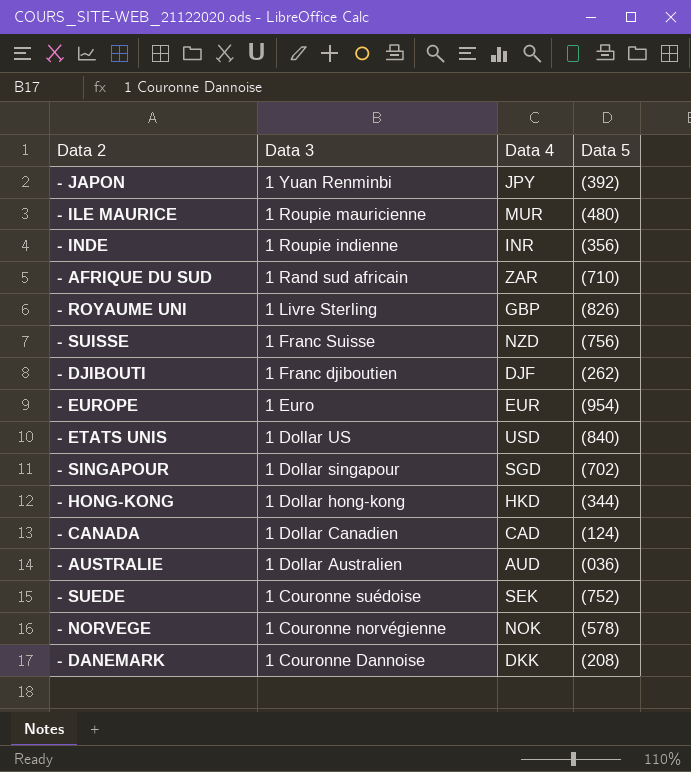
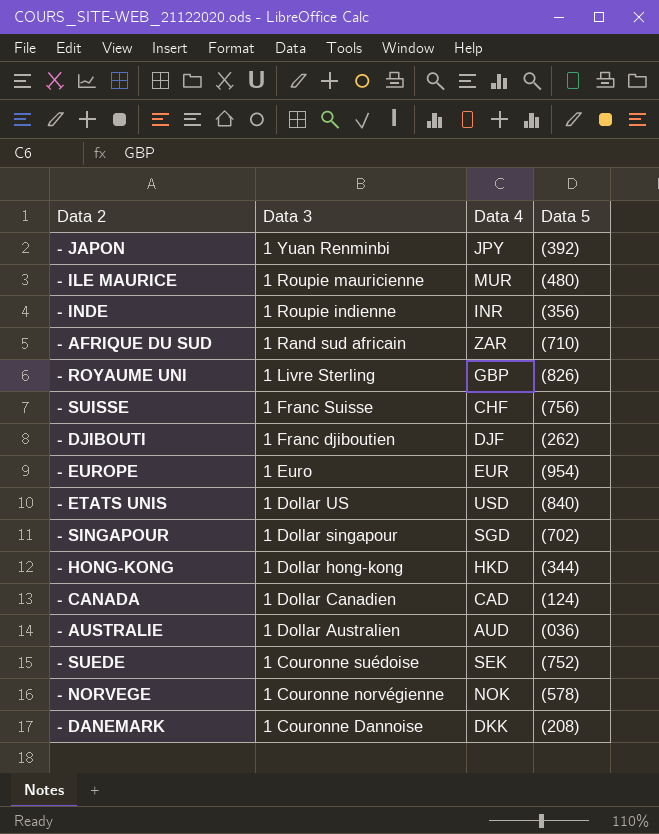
- SUISSE | Data 4: NZD -> CHF

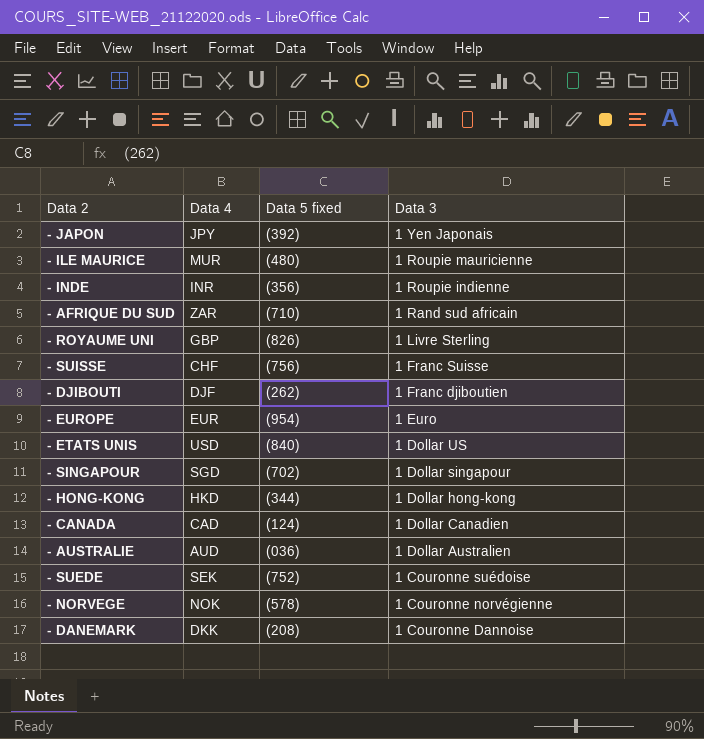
column name: Data 5 -> Data 5 fixed
column Data 3 | position: 2 -> 4
- JAPON | Data 3: 1 Yuan Renminbi -> 1 Yen Japonais

